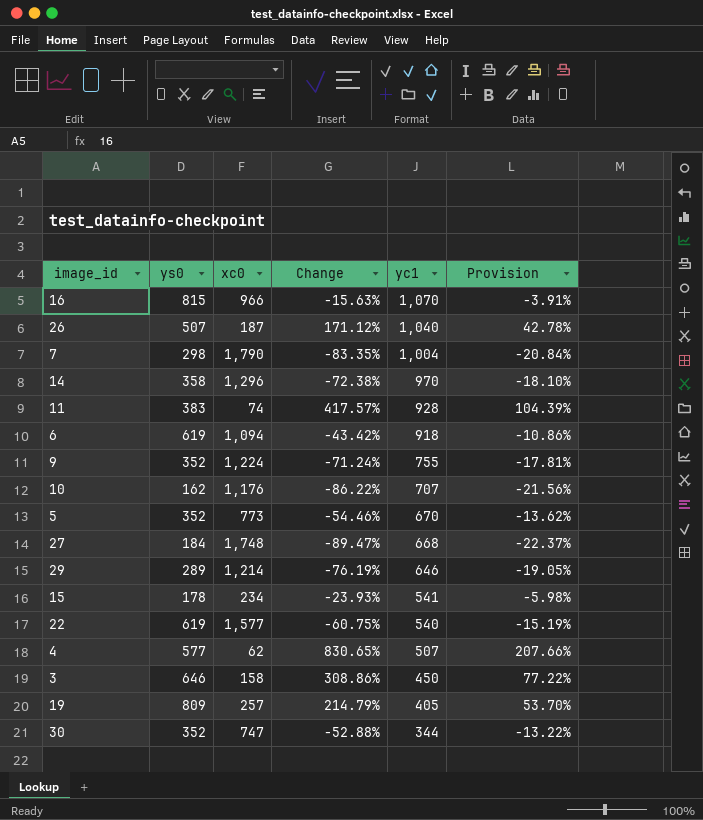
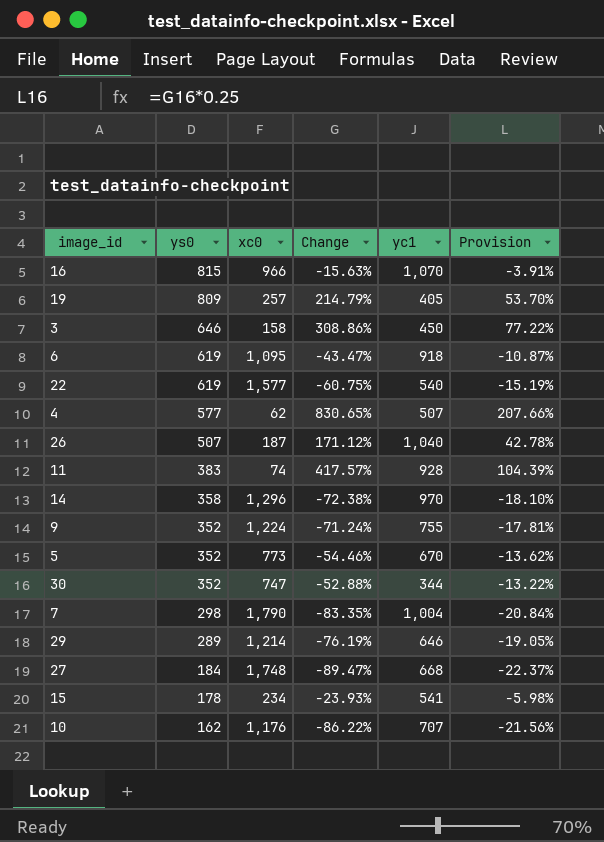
row order: yc1 descending -> ys0 descending
6 | xc0: 1,094 -> 1,095
6 | Change: -43.42% -> -43.47%
6 | Provision: -10.86% -> -10.87%

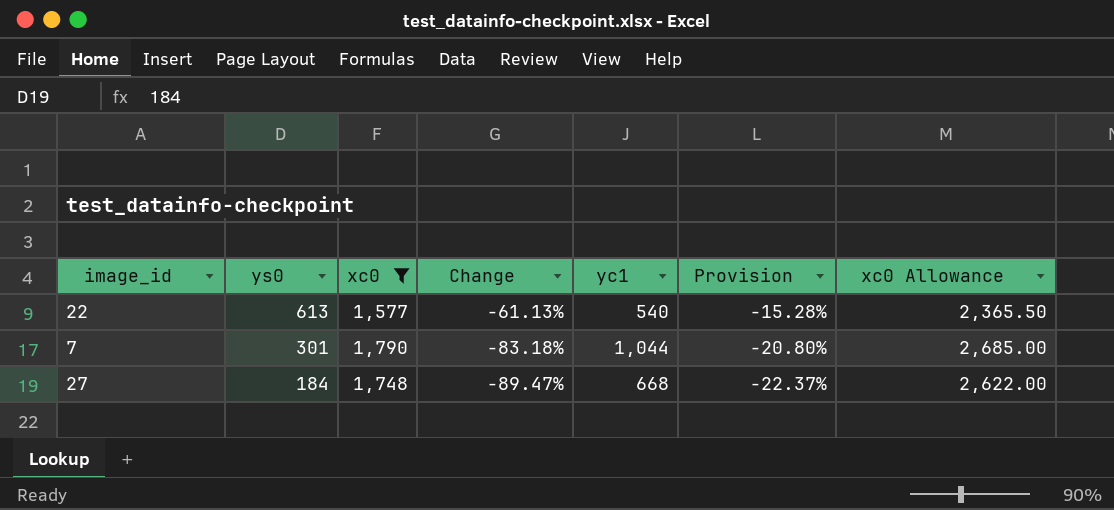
filter: none -> xc0 >= 1,577
column xc0 Allowance | formula: none -> [xc0] * 1.5
22 | ys0: 619 -> 613
22 | Change: -60.75% -> -61.13%
22 | Provision: -15.19% -> -15.28%
7 | ys0: 298 -> 301
7 | Change: -83.35% -> -83.18%
7 | yc1: 1,004 -> 1,044
7 | Provision: -20.84% -> -20.80%

